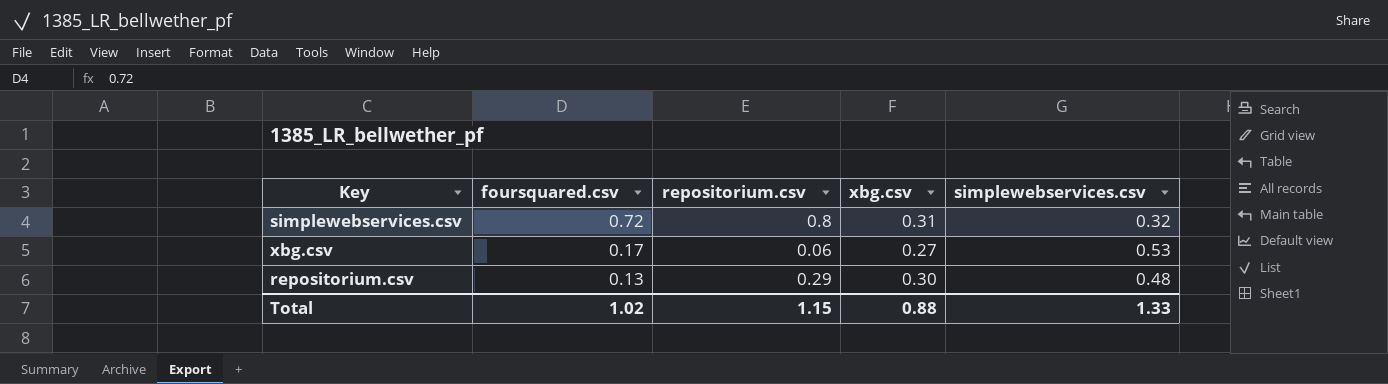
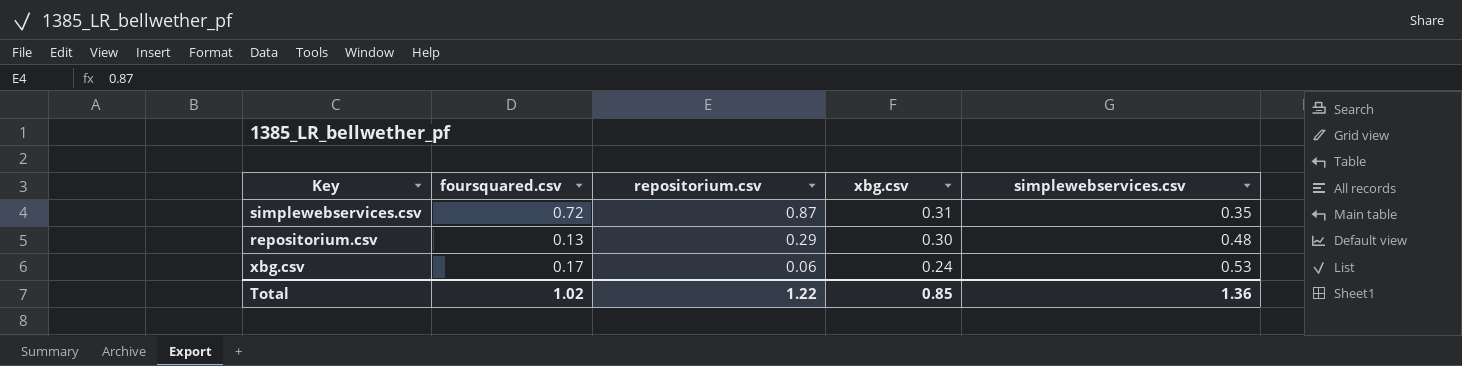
row order: foursquared.csv descending -> repositorium.csv descending
simplewebservices.csv | repositorium.csv: 0.8 -> 0.87
simplewebservices.csv | simplewebservices.csv: 0.32 -> 0.35
xbg.csv | xbg.csv: 0.27 -> 0.24
Total | repositorium.csv: 1.15 -> 1.22
Total | xbg.csv: 0.88 -> 0.85
Total | simplewebservices.csv: 1.33 -> 1.36

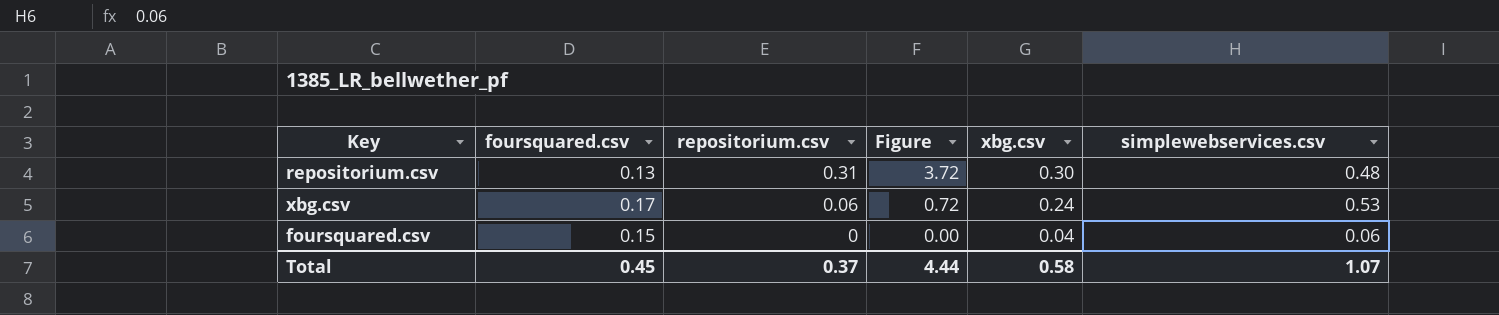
column Figure | formula: none -> [repositorium.csv] * 12
row simplewebservices.csv: 0.72 | 0.87 | 0.31 | 0.35 -> none
repositorium.csv | repositorium.csv: 0.29 -> 0.31
row foursquared.csv: none -> 0.15 | 0 | 0.00 | 0.04 | 0.06
Total | foursquared.csv: 1.02 -> 0.45
Total | repositorium.csv: 1.22 -> 0.37
Total | xbg.csv: 0.85 -> 0.58
Total | simplewebservices.csv: 1.36 -> 1.07

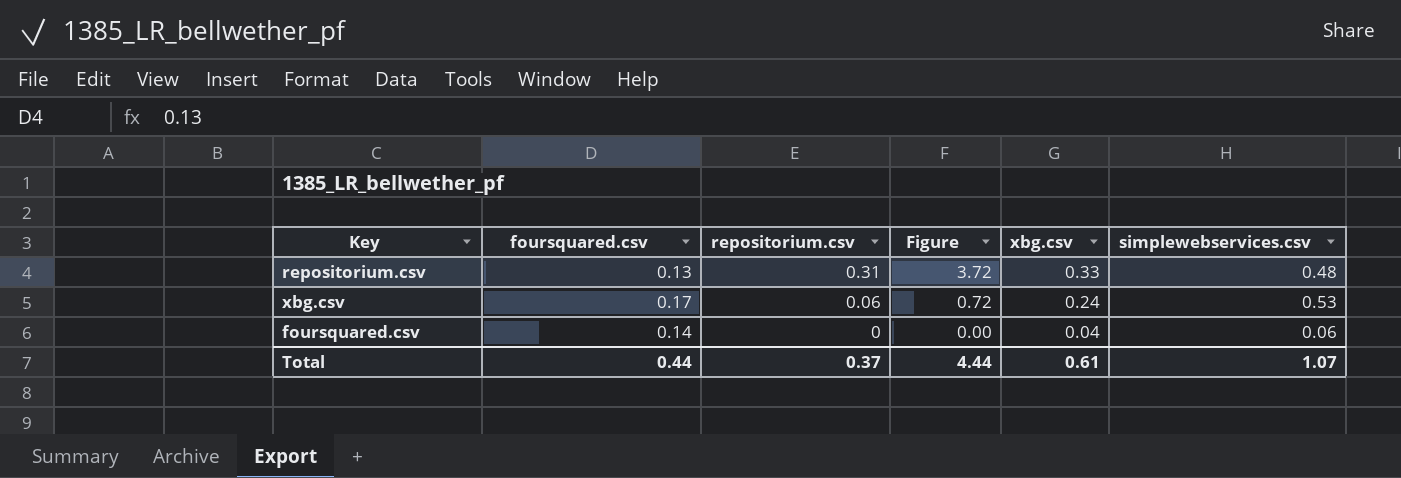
repositorium.csv | xbg.csv: 0.30 -> 0.33
foursquared.csv | foursquared.csv: 0.15 -> 0.14
Total | foursquared.csv: 0.45 -> 0.44
Total | xbg.csv: 0.58 -> 0.61

